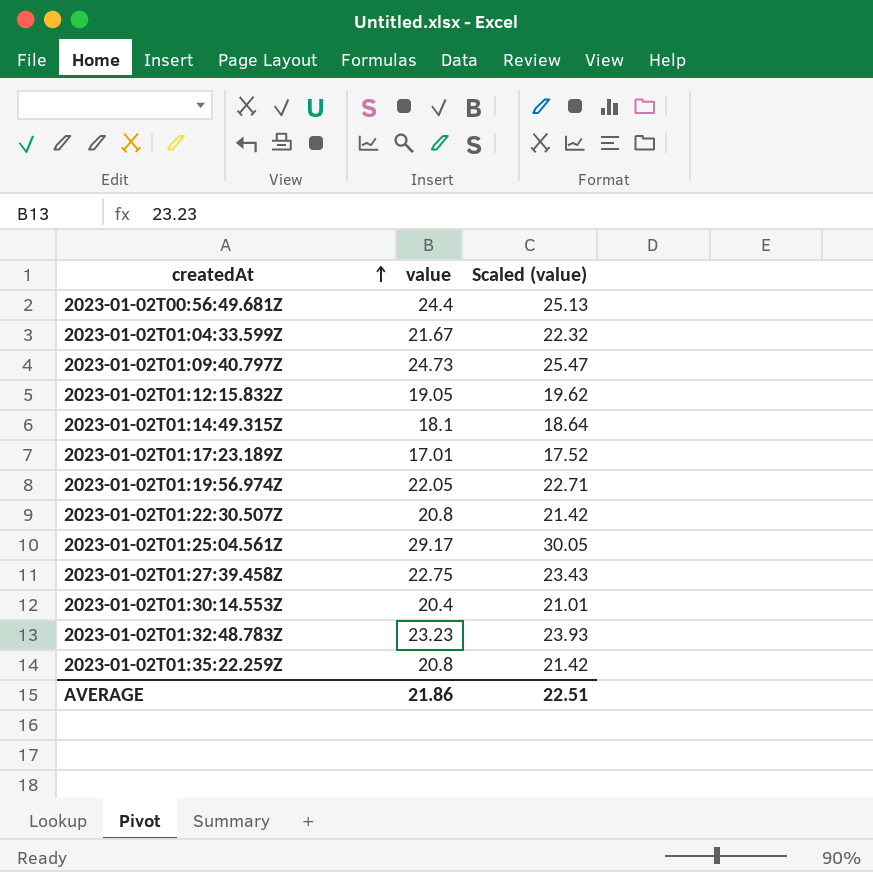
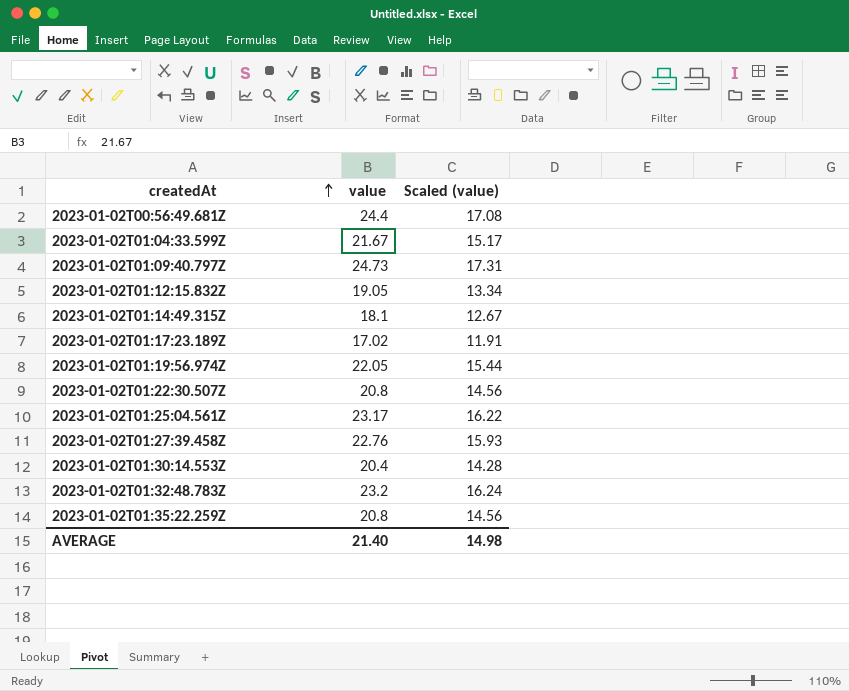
column Scaled (value) | formula: [value] * 1.03 -> [value] * 0.7
2023-01-02T01:17:23.189Z | value: 17.01 -> 17.02
2023-01-02T01:25:04.561Z | value: 29.17 -> 23.17
2023-01-02T01:27:39.458Z | value: 22.75 -> 22.76
2023-01-02T01:32:48.783Z | value: 23.23 -> 23.2
AVERAGE | value: 21.86 -> 21.40
AVERAGE | Scaled (value): 22.51 -> 14.98

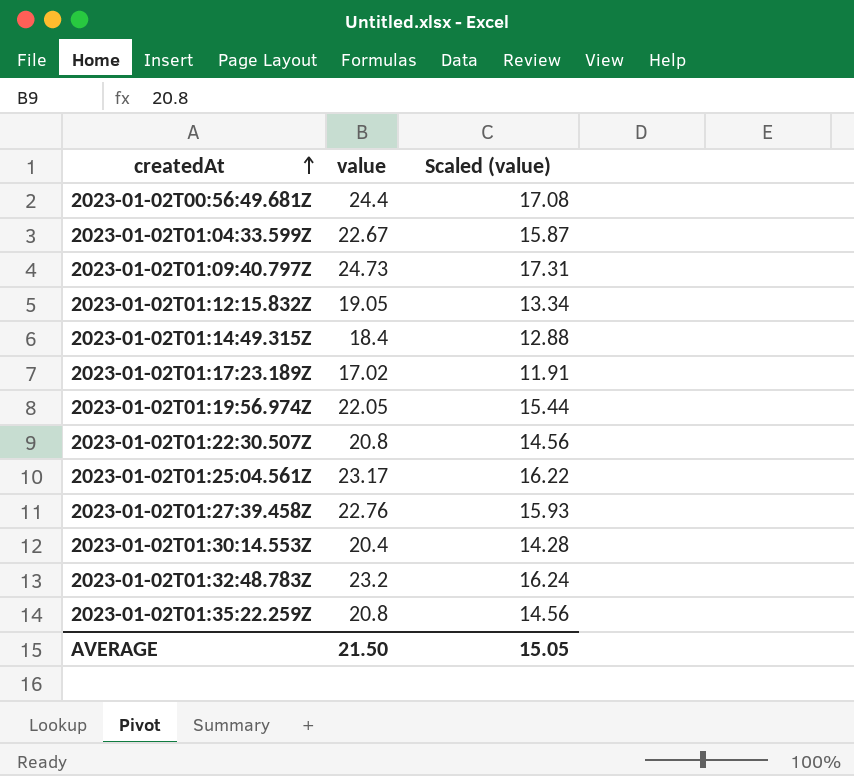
2023-01-02T01:04:33.599Z | value: 21.67 -> 22.67
2023-01-02T01:04:33.599Z | Scaled (value): 15.17 -> 15.87
2023-01-02T01:14:49.315Z | value: 18.1 -> 18.4
2023-01-02T01:14:49.315Z | Scaled (value): 12.67 -> 12.88
AVERAGE | value: 21.40 -> 21.50
AVERAGE | Scaled (value): 14.98 -> 15.05

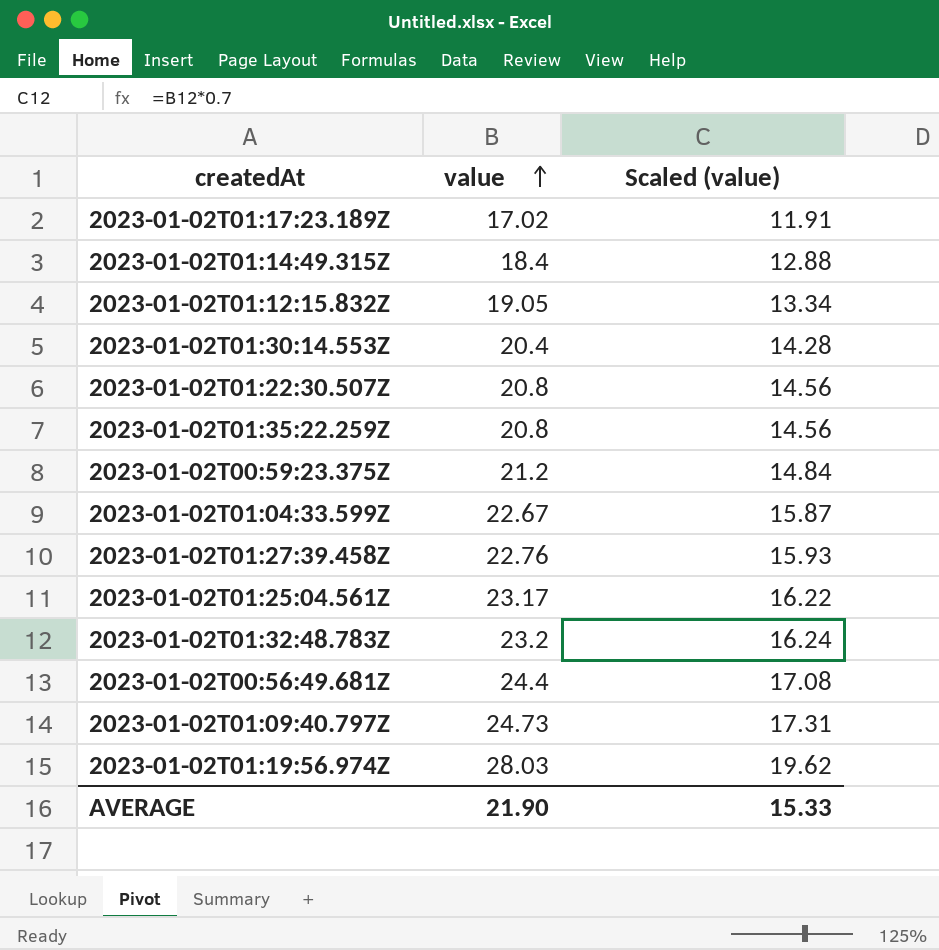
row order: createdAt ascending -> value ascending
row 2023-01-02T00:59:23.375Z: none -> 21.2 | 14.84
2023-01-02T01:19:56.974Z | value: 22.05 -> 28.03
2023-01-02T01:19:56.974Z | Scaled (value): 15.44 -> 19.62
AVERAGE | value: 21.50 -> 21.90
AVERAGE | Scaled (value): 15.05 -> 15.33

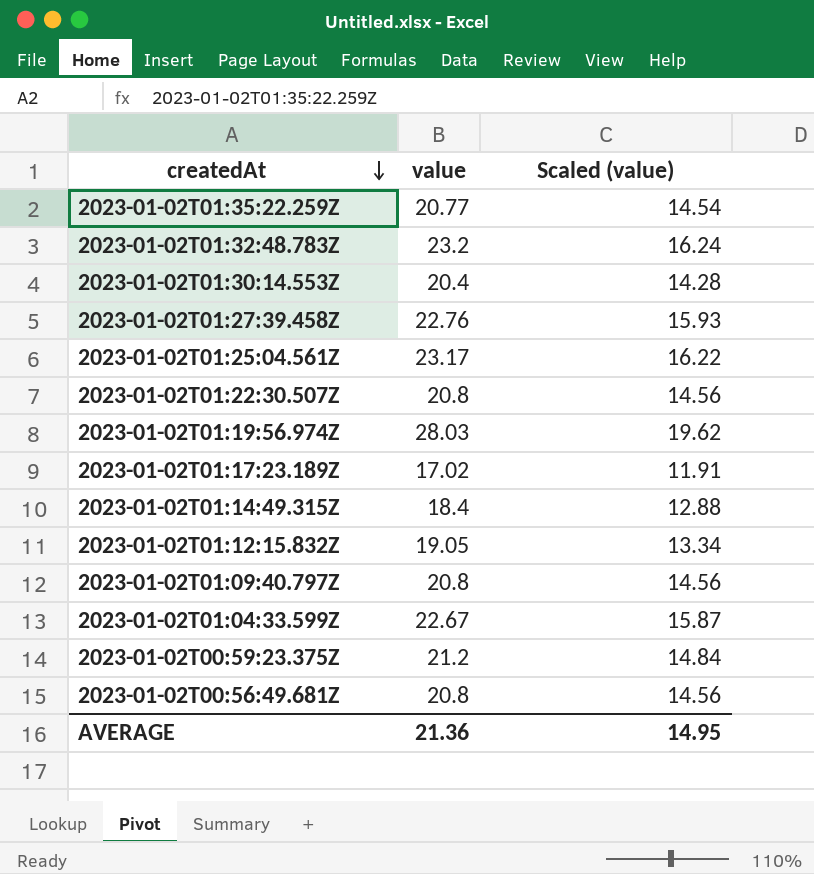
row order: value ascending -> createdAt descending
2023-01-02T01:35:22.259Z | value: 20.8 -> 20.77
2023-01-02T01:35:22.259Z | Scaled (value): 14.56 -> 14.54
2023-01-02T01:09:40.797Z | value: 24.73 -> 20.8
2023-01-02T01:09:40.797Z | Scaled (value): 17.31 -> 14.56
2023-01-02T00:56:49.681Z | value: 24.4 -> 20.8
2023-01-02T00:56:49.681Z | Scaled (value): 17.08 -> 14.56
AVERAGE | value: 21.90 -> 21.36
AVERAGE | Scaled (value): 15.33 -> 14.95

